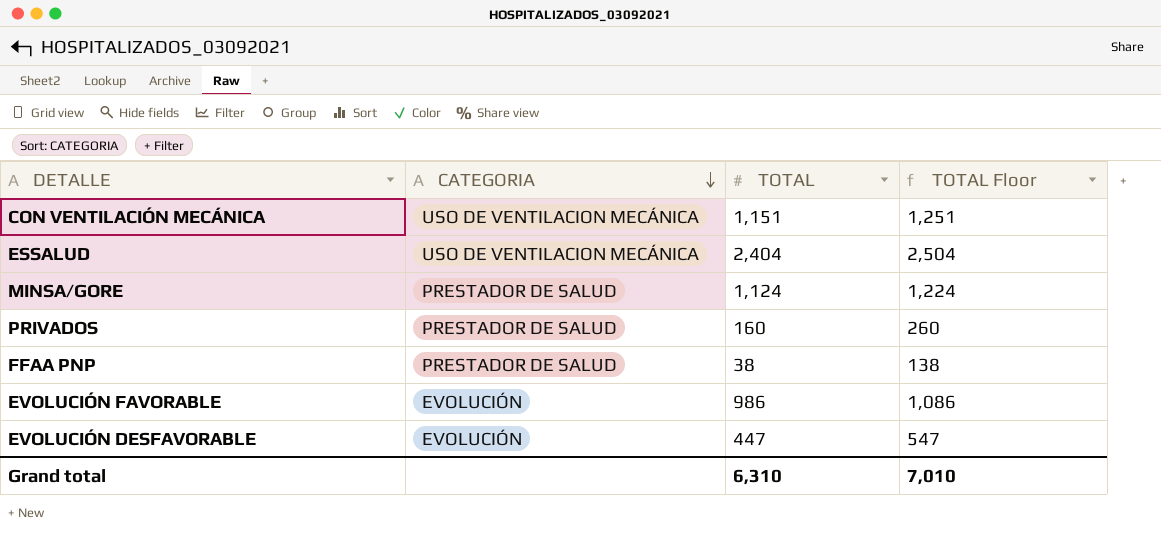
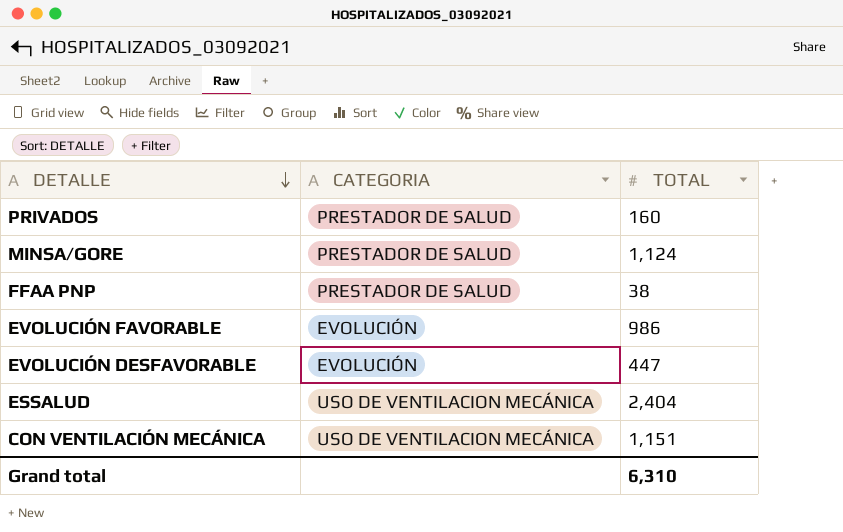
row order: CATEGORIA descending -> DETALLE descending
column TOTAL Floor | formula: [TOTAL] + 100 -> none

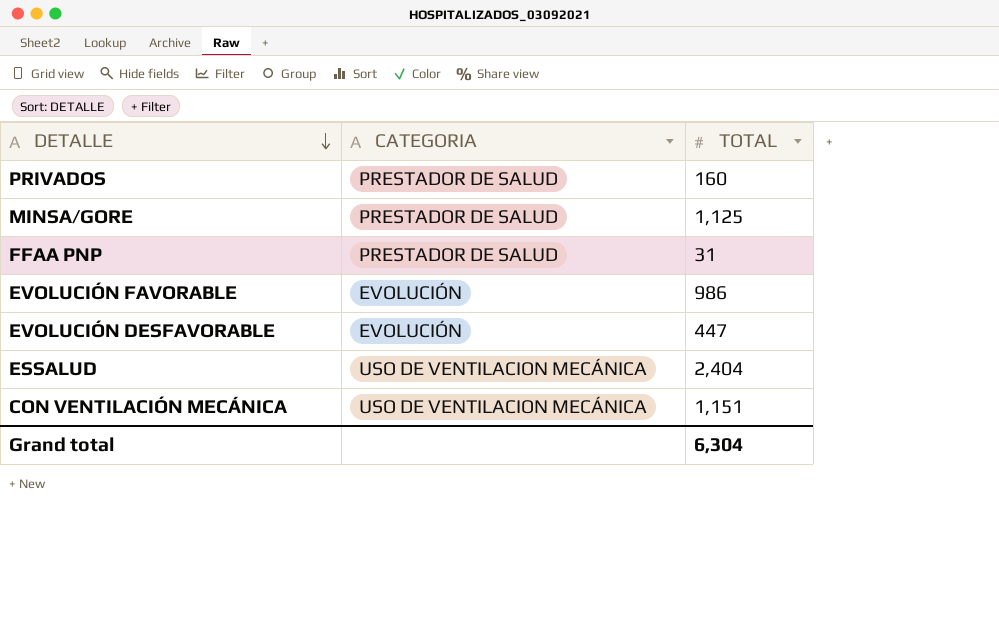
MINSA/GORE | TOTAL: 1,124 -> 1,125
FFAA PNP | TOTAL: 38 -> 31
Grand total | TOTAL: 6,310 -> 6,304

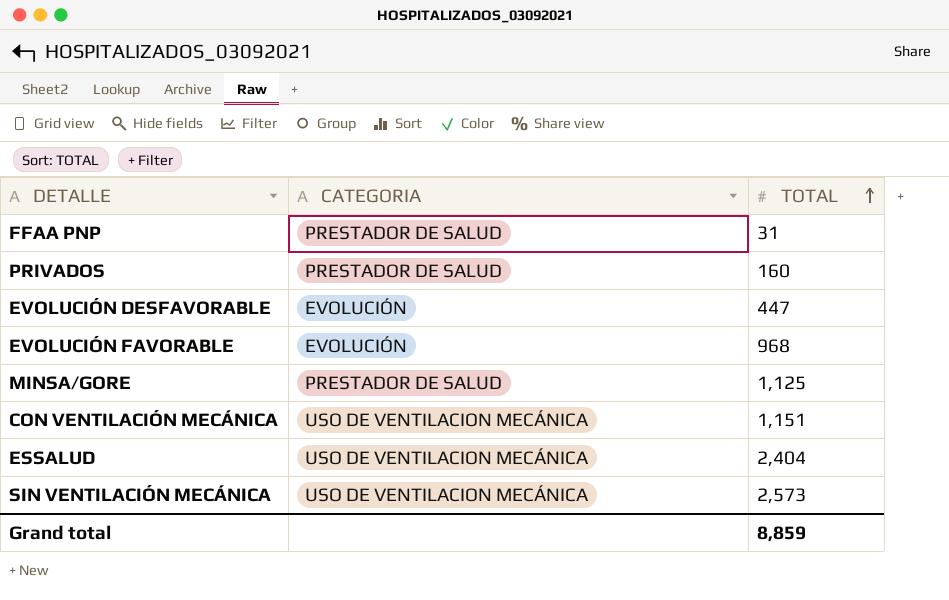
row order: DETALLE descending -> TOTAL ascending
EVOLUCIÓN FAVORABLE | TOTAL: 986 -> 968
row SIN VENTILACIÓN MECÁNICA: none -> USO DE VENTILACION MECÁNICA | 2,573
Grand total | TOTAL: 6,304 -> 8,859

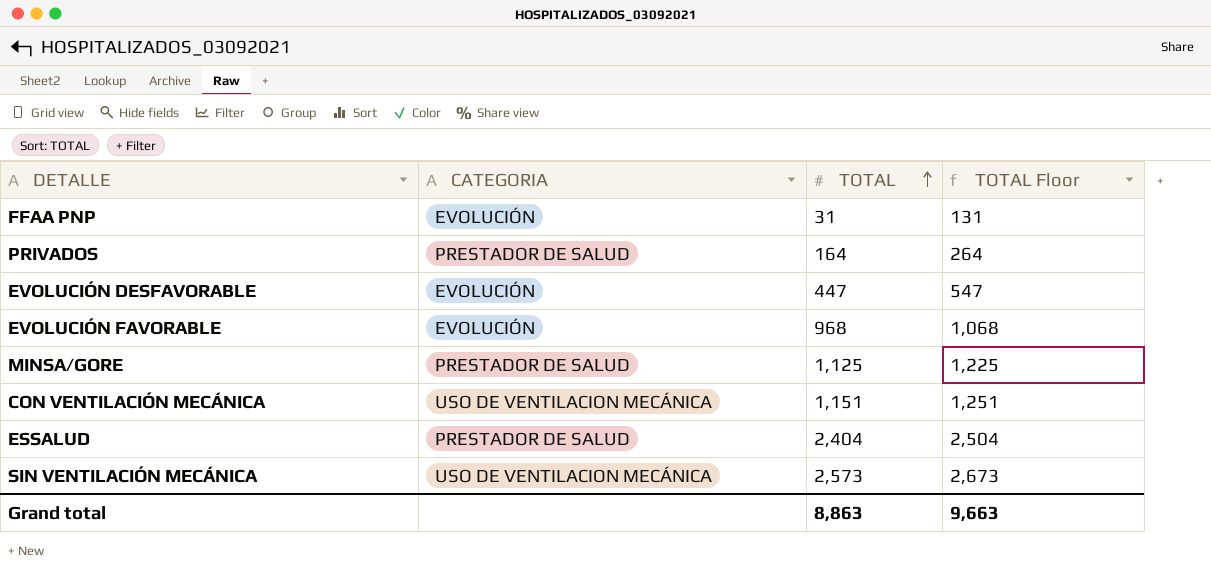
column TOTAL Floor | formula: none -> [TOTAL] + 100
FFAA PNP | CATEGORIA: PRESTADOR DE SALUD -> EVOLUCIÓN
PRIVADOS | TOTAL: 160 -> 164
ESSALUD | CATEGORIA: USO DE VENTILACION MECÁNICA -> PRESTADOR DE SALUD
Grand total | TOTAL: 8,859 -> 8,863

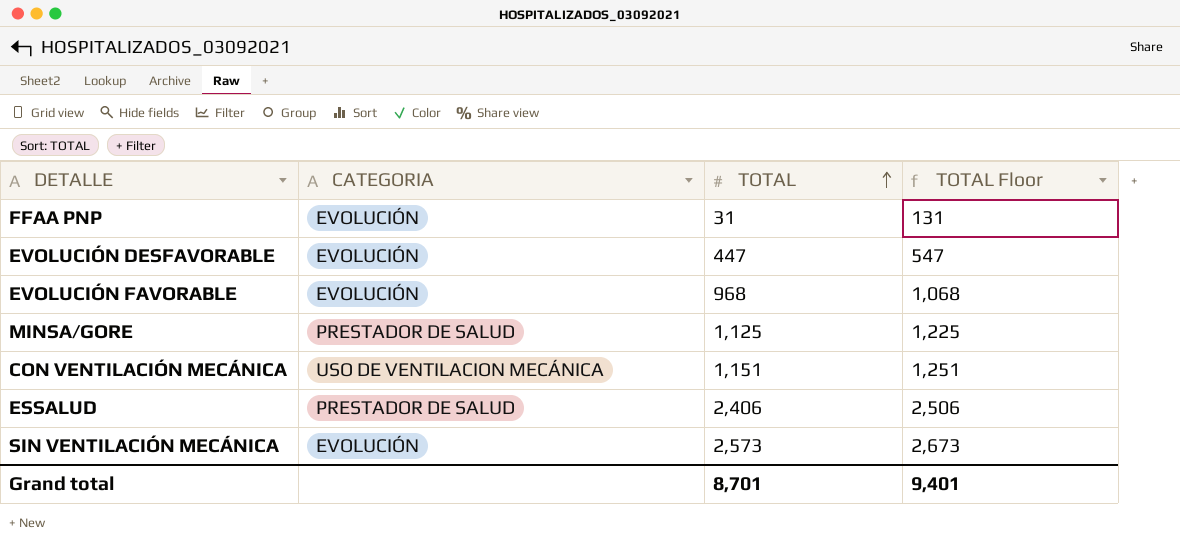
row PRIVADOS: PRESTADOR DE SALUD | 164 | 264 -> none
ESSALUD | TOTAL: 2,404 -> 2,406
ESSALUD | TOTAL Floor: 2,504 -> 2,506
SIN VENTILACIÓN MECÁNICA | CATEGORIA: USO DE VENTILACION MECÁNICA -> EVOLUCIÓN
Grand total | TOTAL: 8,863 -> 8,701
Grand total | TOTAL Floor: 9,663 -> 9,401

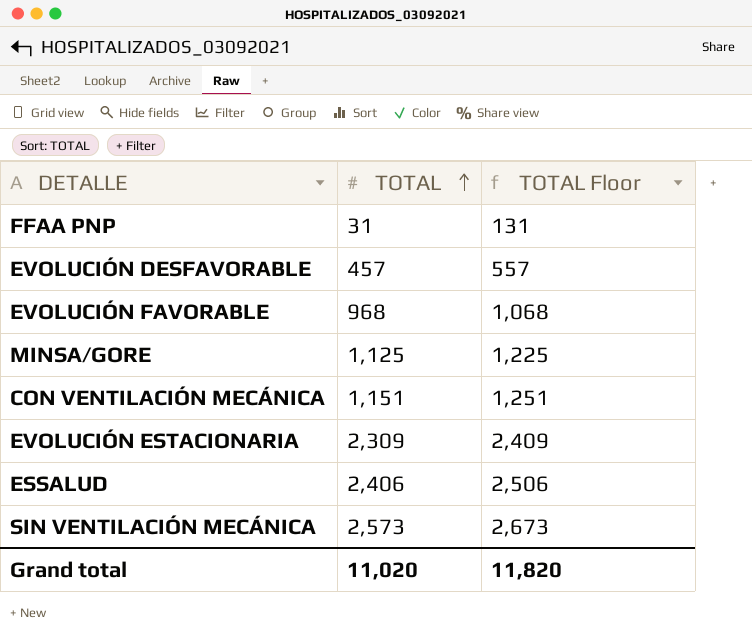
column CATEGORIA | position: 2 -> none
EVOLUCIÓN DESFAVORABLE | TOTAL: 447 -> 457
EVOLUCIÓN DESFAVORABLE | TOTAL Floor: 547 -> 557
row EVOLUCIÓN ESTACIONARIA: none -> 2,309 | 2,409
Grand total | TOTAL: 8,701 -> 11,020
Grand total | TOTAL Floor: 9,401 -> 11,820

